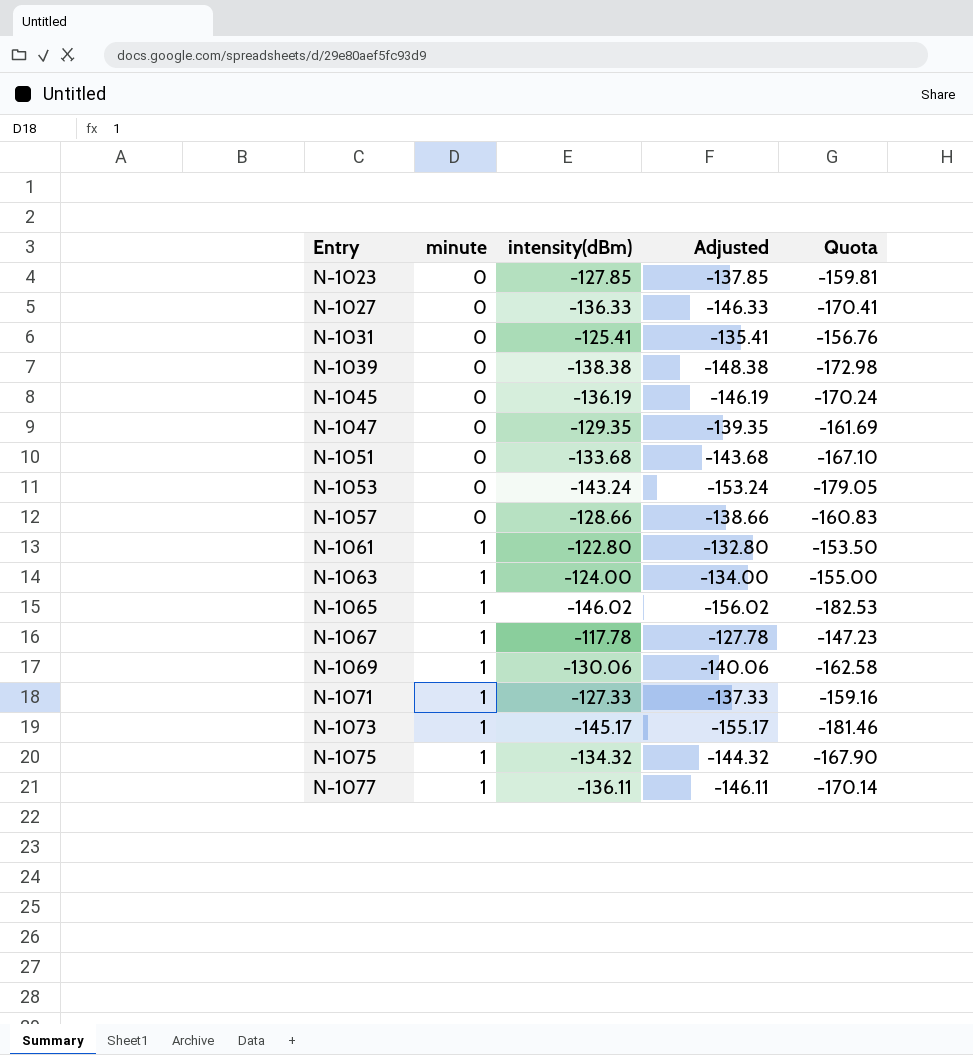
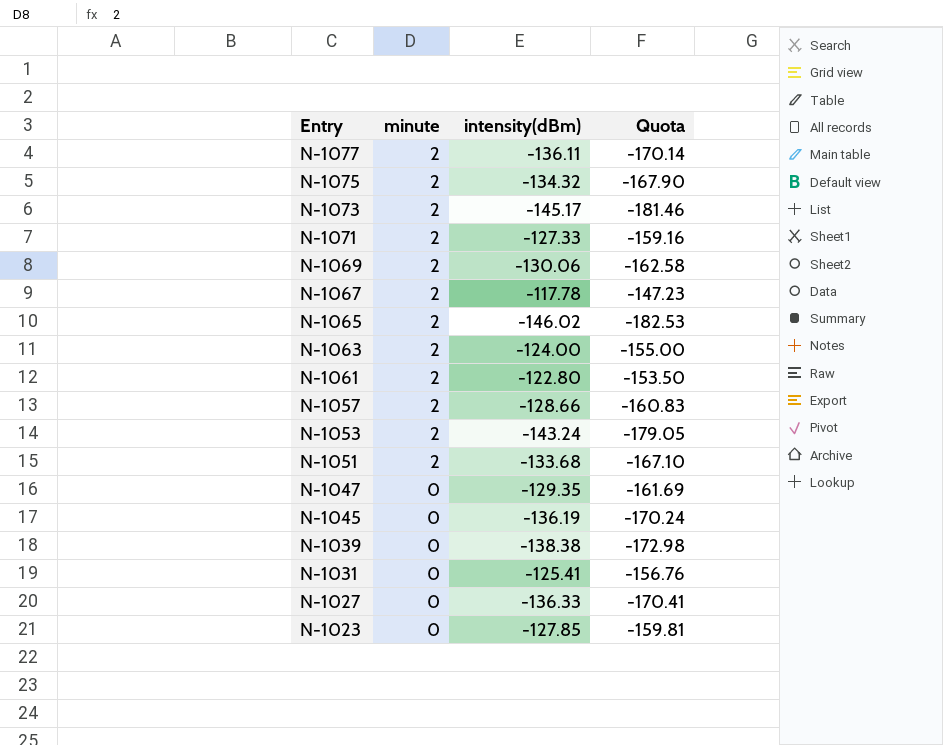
row order: Entry ascending -> Entry descending
column Adjusted | formula: [intensity(dBm)] - 10 -> none
N-1077 | minute: 1 -> 2
N-1075 | minute: 1 -> 2
N-1073 | minute: 1 -> 2
N-1071 | minute: 1 -> 2
N-1069 | minute: 1 -> 2
N-1067 | minute: 1 -> 2
N-1065 | minute: 1 -> 2
N-1063 | minute: 1 -> 2
N-1061 | minute: 1 -> 2
N-1057 | minute: 0 -> 2
N-1053 | minute: 0 -> 2
N-1051 | minute: 0 -> 2

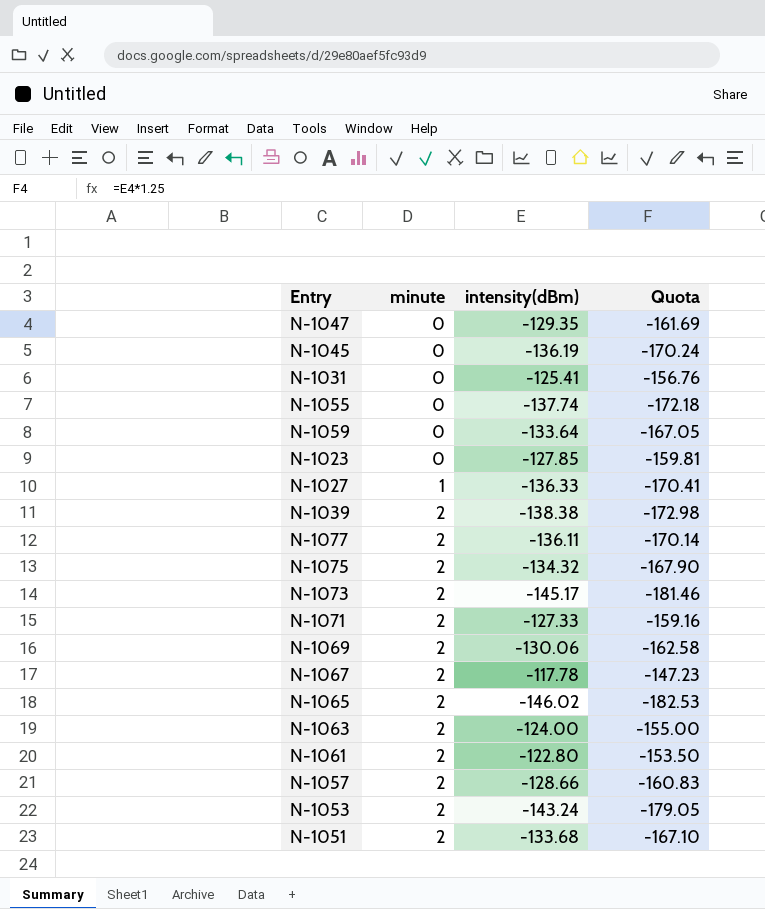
row order: Entry descending -> minute ascending
row N-1055: none -> 0 | -137.74 | -172.18
row N-1059: none -> 0 | -133.64 | -167.05
N-1027 | minute: 0 -> 1
N-1039 | minute: 0 -> 2

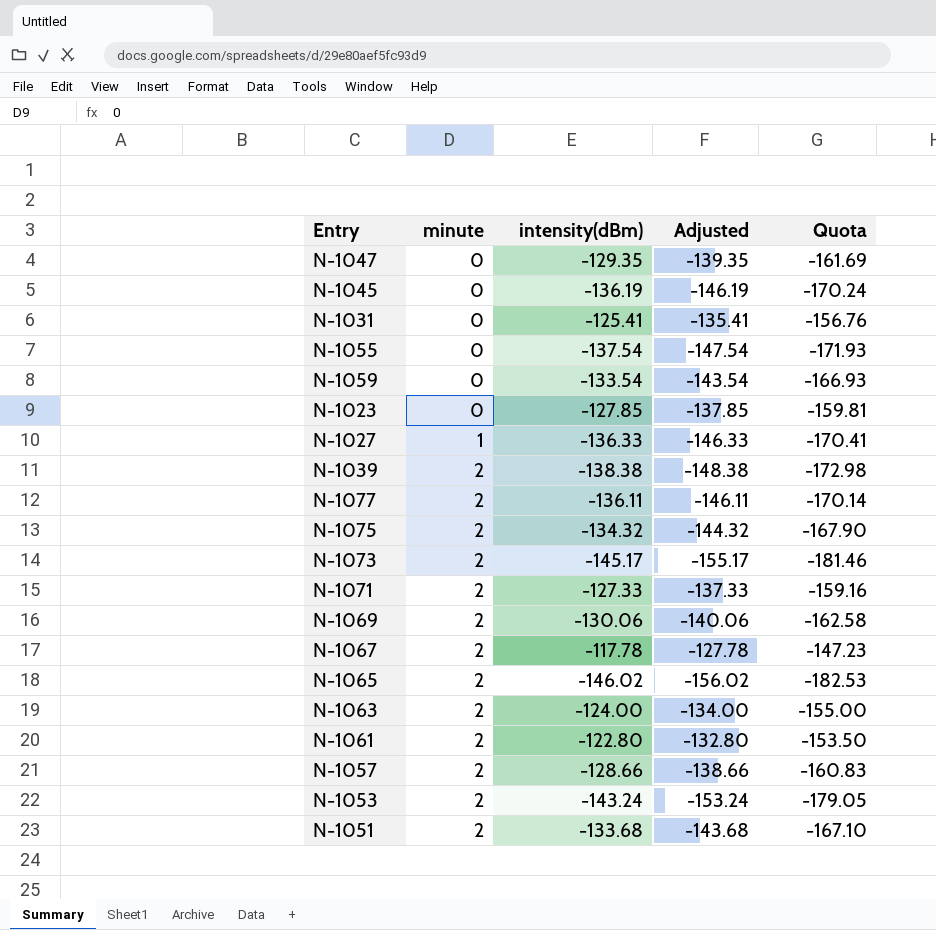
column Adjusted | formula: none -> [intensity(dBm)] - 10
N-1055 | intensity(dBm): -137.74 -> -137.54
N-1055 | Quota: -172.18 -> -171.93
N-1059 | intensity(dBm): -133.64 -> -133.54
N-1059 | Quota: -167.05 -> -166.93

